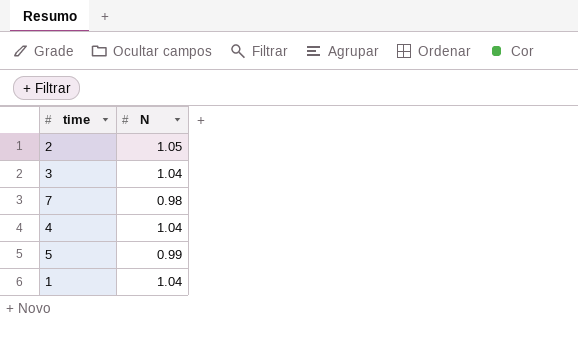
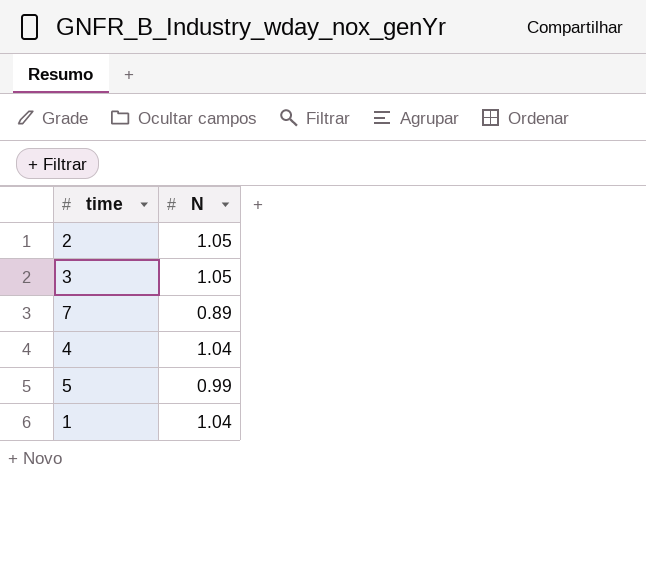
3 | N: 1.04 -> 1.05
7 | N: 0.98 -> 0.89

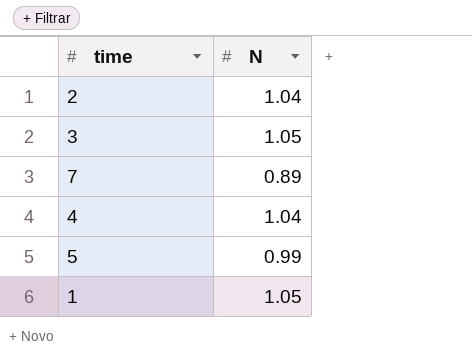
2 | N: 1.05 -> 1.04
1 | N: 1.04 -> 1.05

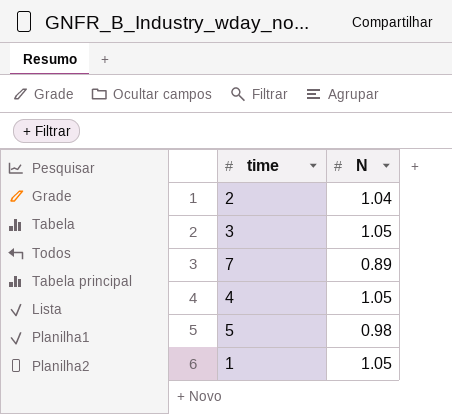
4 | N: 1.04 -> 1.05
5 | N: 0.99 -> 0.98

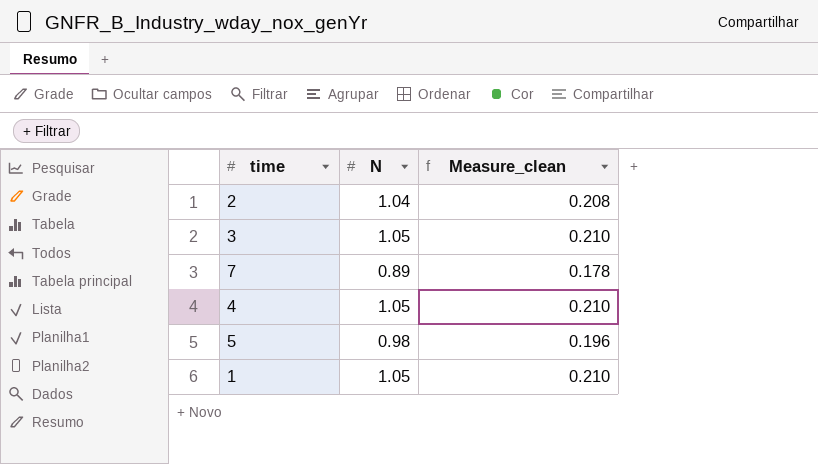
column Measure_clean | formula: none -> [N] * 0.2

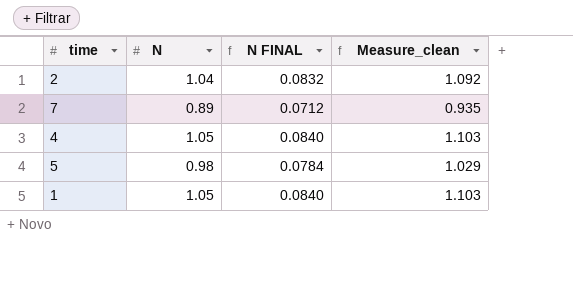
column N FINAL | formula: none -> [N] * 0.08
column Measure_clean | formula: [N] * 0.2 -> [N] * 1.05
row 3: 1.05 | 0.210 -> none

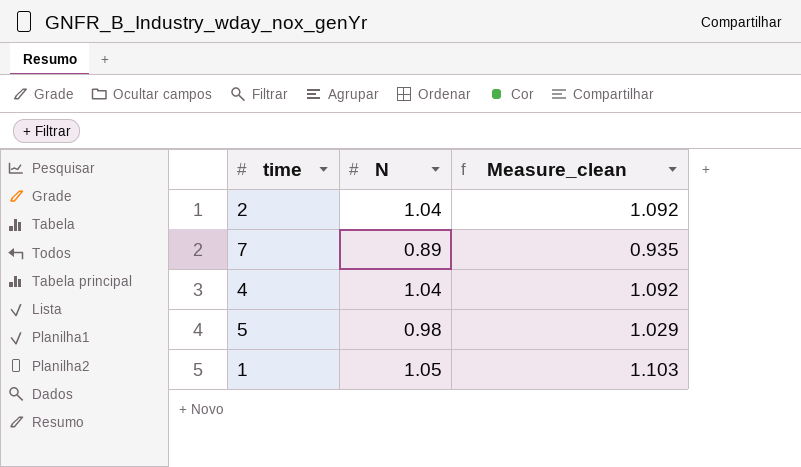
column N FINAL | formula: [N] * 0.08 -> none
4 | N: 1.05 -> 1.04
4 | Measure_clean: 1.103 -> 1.092

